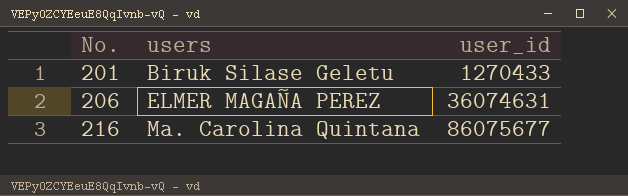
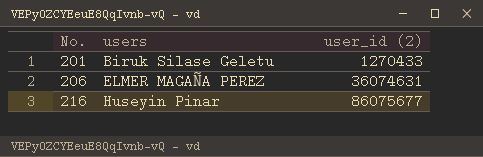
column name: user_id -> user_id (2)
216 | users: Ma. Carolina Quintana -> Huseyin Pinar

